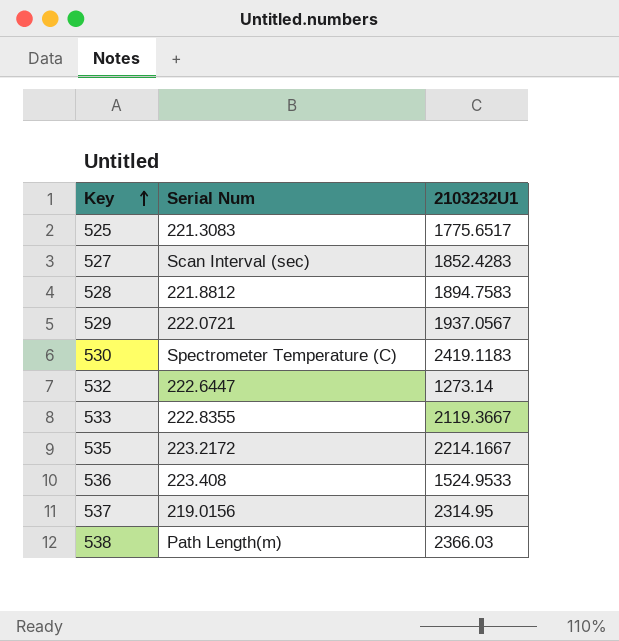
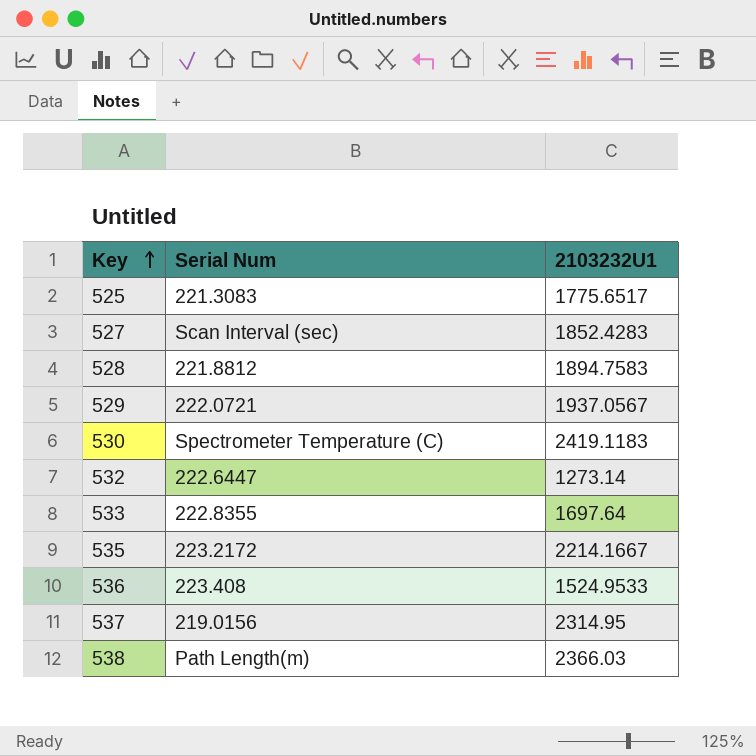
533 | 2103232U1: 2119.3667 -> 1697.64

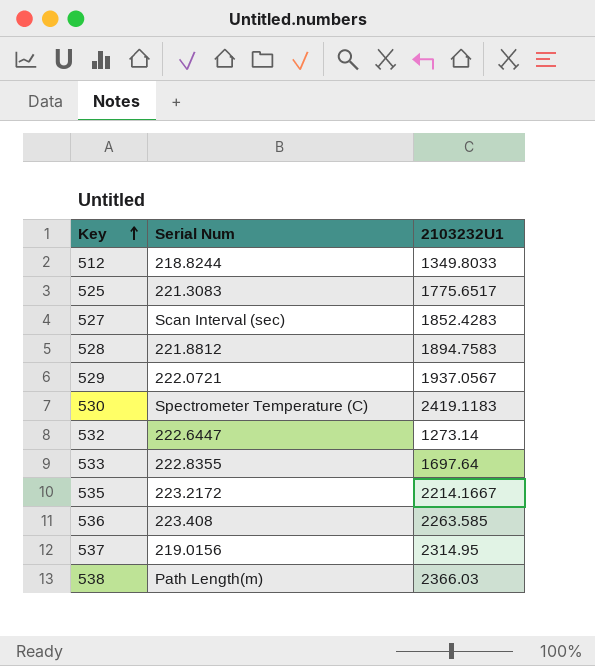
row 512: none -> 218.8244 | 1349.8033
536 | 2103232U1: 1524.9533 -> 2263.585

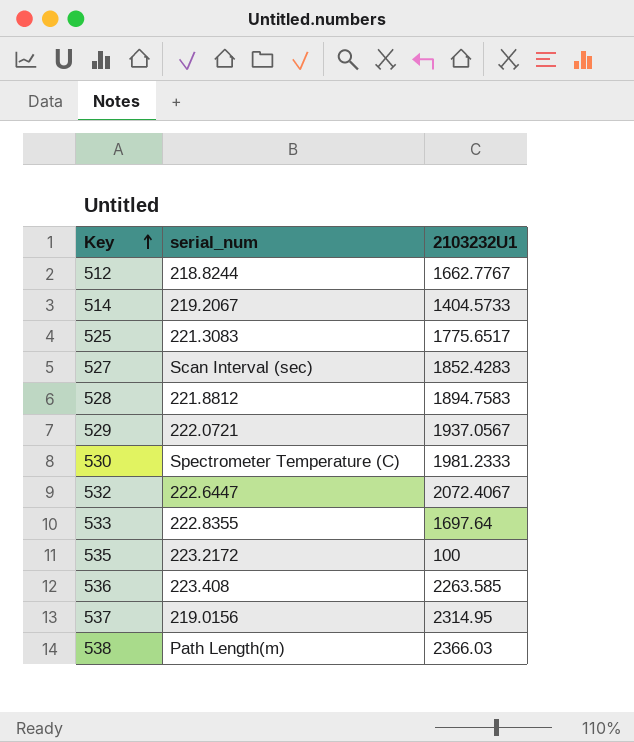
column name: Serial Num -> serial_num
512 | 2103232U1: 1349.8033 -> 1662.7767
row 514: none -> 219.2067 | 1404.5733
530 | 2103232U1: 2419.1183 -> 1981.2333
532 | 2103232U1: 1273.14 -> 2072.4067
535 | 2103232U1: 2214.1667 -> 100

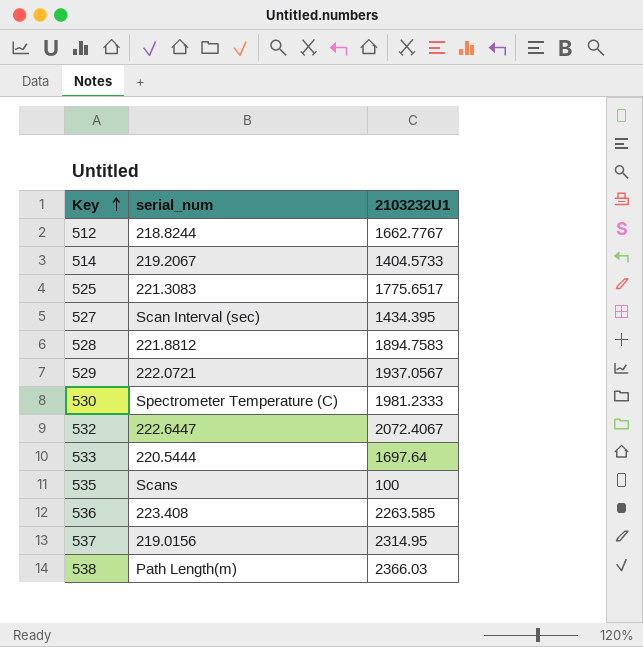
527 | 2103232U1: 1852.4283 -> 1434.395
533 | serial_num: 222.8355 -> 220.5444
535 | serial_num: 223.2172 -> Scans

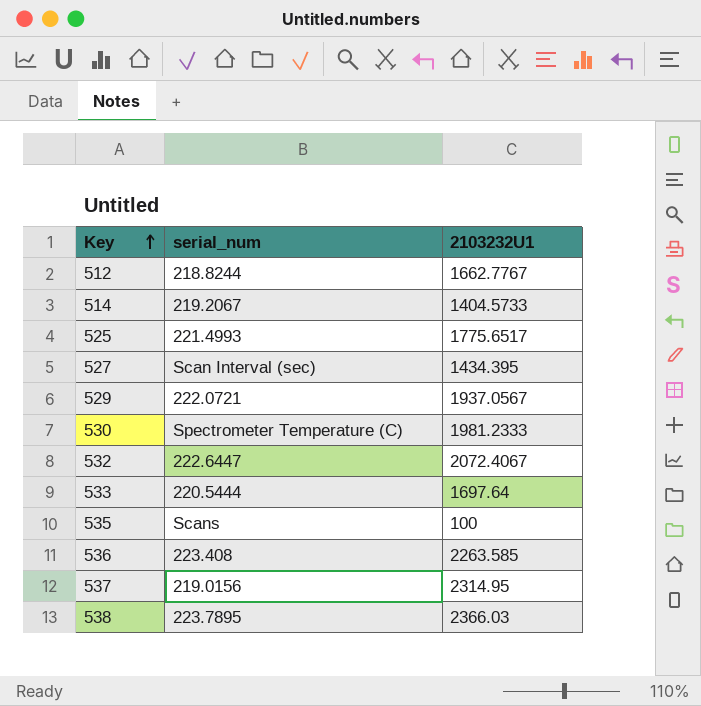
row 528: 221.8812 | 1894.7583 -> none
525 | serial_num: 221.3083 -> 221.4993
538 | serial_num: Path Length(m) -> 223.7895

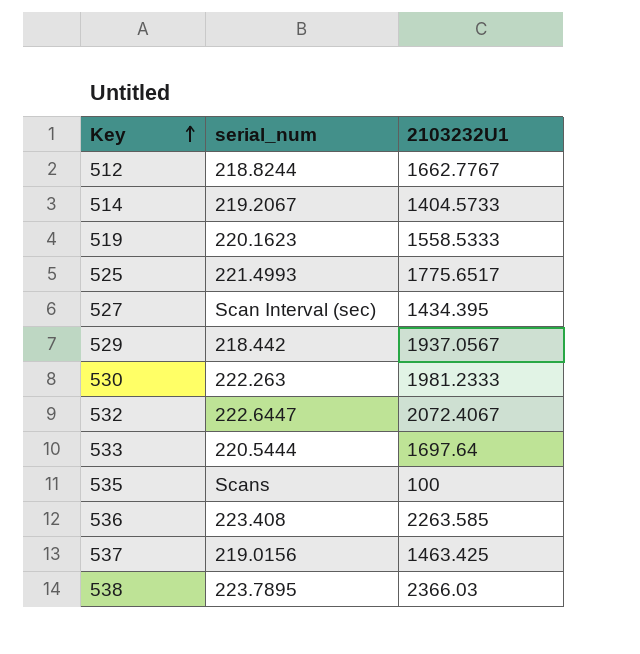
row 519: none -> 220.1623 | 1558.5333
529 | serial_num: 222.0721 -> 218.442
530 | serial_num: Spectrometer Temperature (C) -> 222.263
537 | 2103232U1: 2314.95 -> 1463.425

